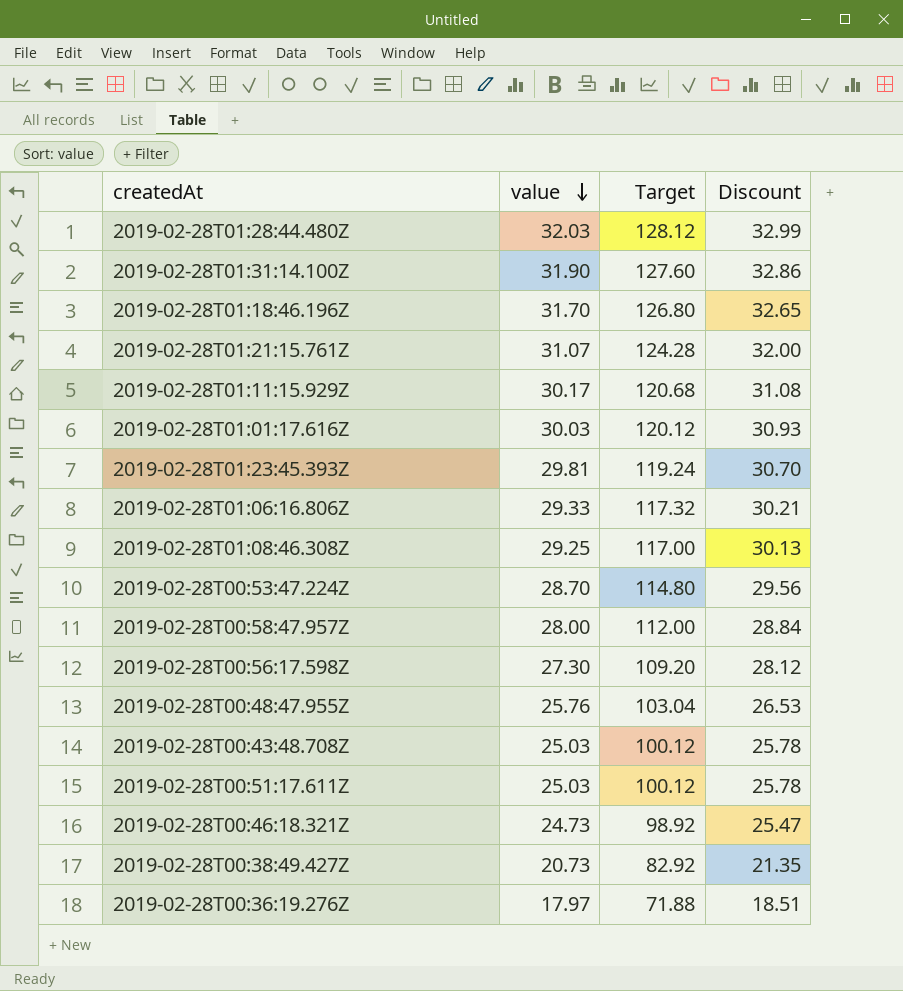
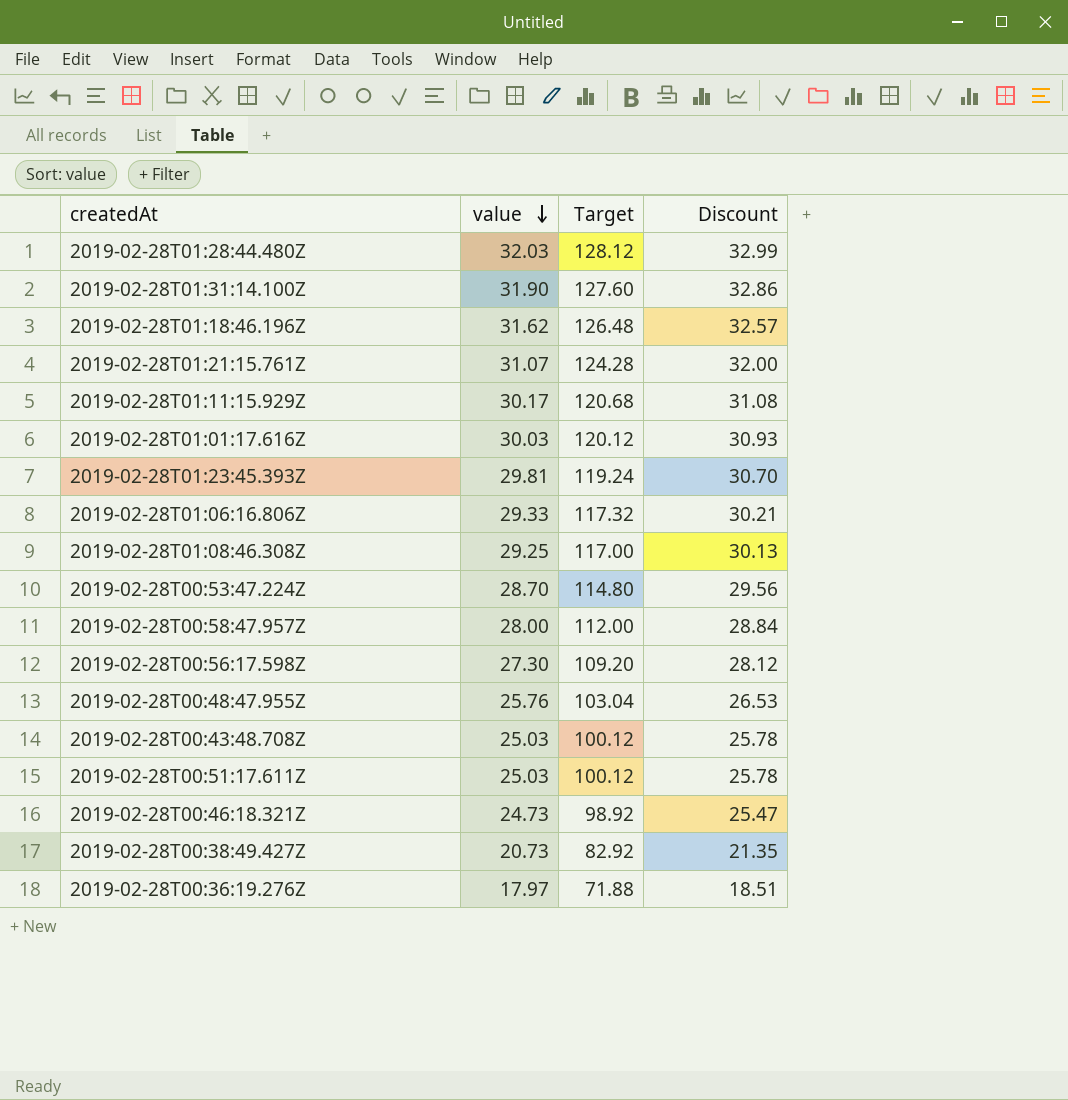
2019-02-28T01:18:46.196Z | value: 31.70 -> 31.62
2019-02-28T01:18:46.196Z | Target: 126.80 -> 126.48
2019-02-28T01:18:46.196Z | Discount: 32.65 -> 32.57

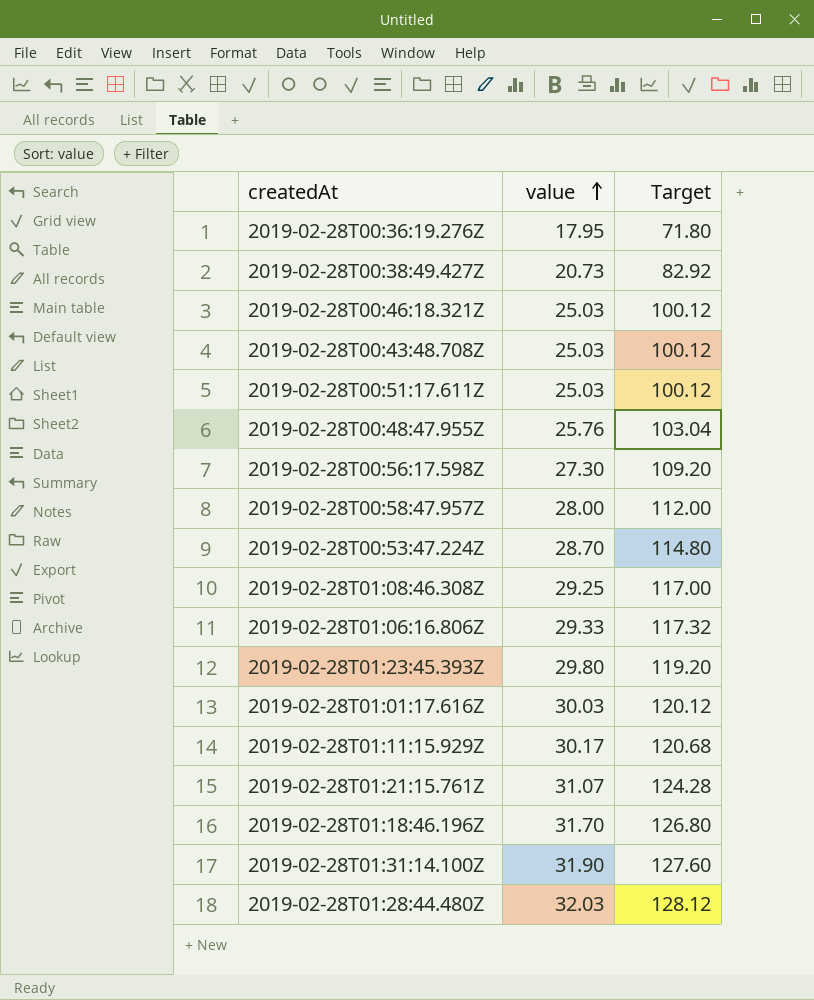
row order: value descending -> value ascending
column Discount | formula: [value] * 1.03 -> none
2019-02-28T00:36:19.276Z | value: 17.97 -> 17.95
2019-02-28T00:36:19.276Z | Target: 71.88 -> 71.80
2019-02-28T00:46:18.321Z | value: 24.73 -> 25.03
2019-02-28T00:46:18.321Z | Target: 98.92 -> 100.12
2019-02-28T01:23:45.393Z | value: 29.81 -> 29.80
2019-02-28T01:23:45.393Z | Target: 119.24 -> 119.20
2019-02-28T01:18:46.196Z | value: 31.62 -> 31.70
2019-02-28T01:18:46.196Z | Target: 126.48 -> 126.80

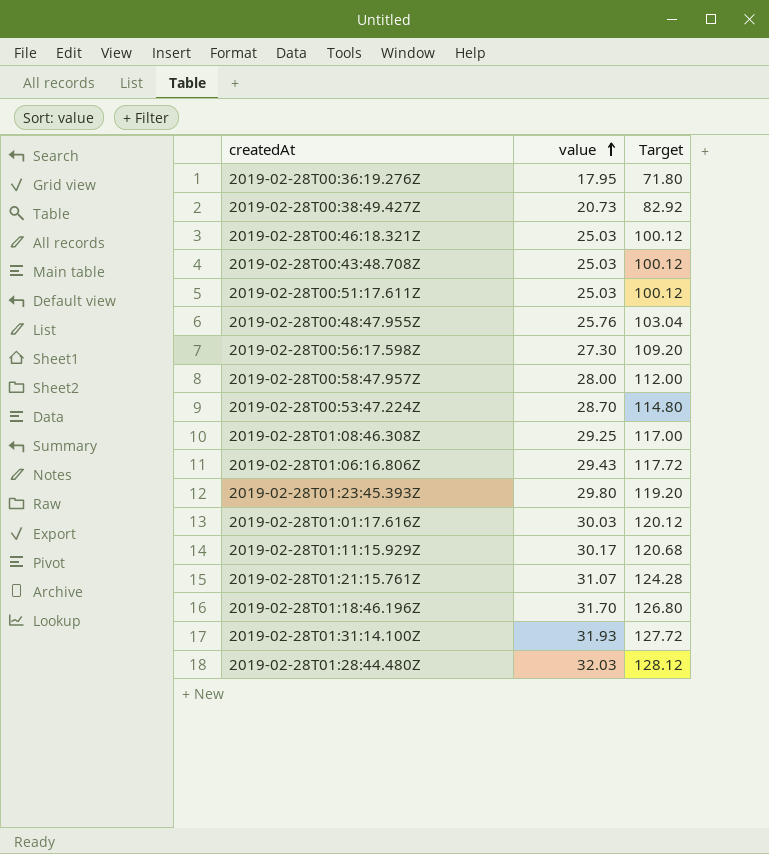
2019-02-28T01:06:16.806Z | value: 29.33 -> 29.43
2019-02-28T01:06:16.806Z | Target: 117.32 -> 117.72
2019-02-28T01:31:14.100Z | value: 31.90 -> 31.93
2019-02-28T01:31:14.100Z | Target: 127.60 -> 127.72

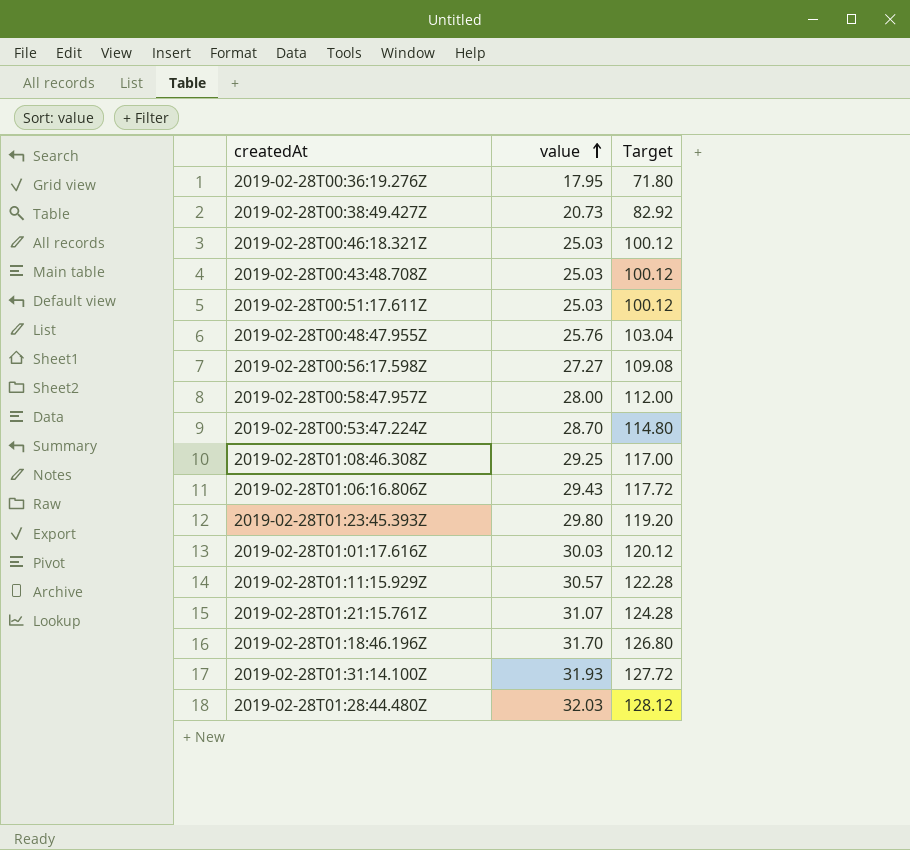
2019-02-28T00:56:17.598Z | value: 27.30 -> 27.27
2019-02-28T00:56:17.598Z | Target: 109.20 -> 109.08
2019-02-28T01:11:15.929Z | value: 30.17 -> 30.57
2019-02-28T01:11:15.929Z | Target: 120.68 -> 122.28

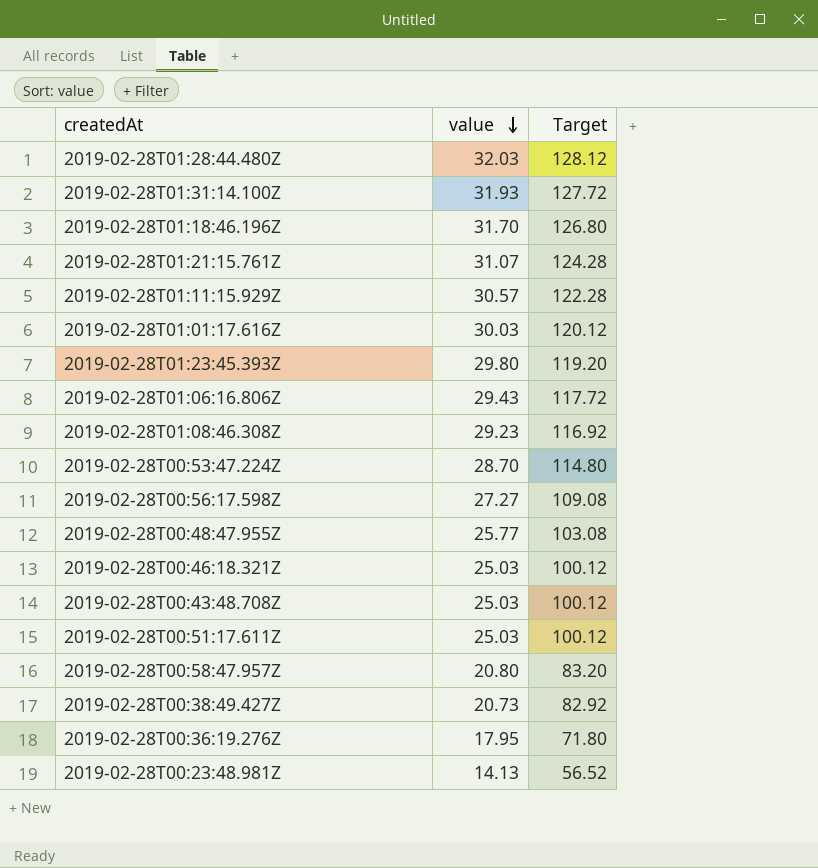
row order: value ascending -> value descending
2019-02-28T01:08:46.308Z | value: 29.25 -> 29.23
2019-02-28T01:08:46.308Z | Target: 117.00 -> 116.92
2019-02-28T00:48:47.955Z | value: 25.76 -> 25.77
2019-02-28T00:48:47.955Z | Target: 103.04 -> 103.08
2019-02-28T00:58:47.957Z | value: 28.00 -> 20.80
2019-02-28T00:58:47.957Z | Target: 112.00 -> 83.20
row 2019-02-28T00:23:48.981Z: none -> 14.13 | 56.52

